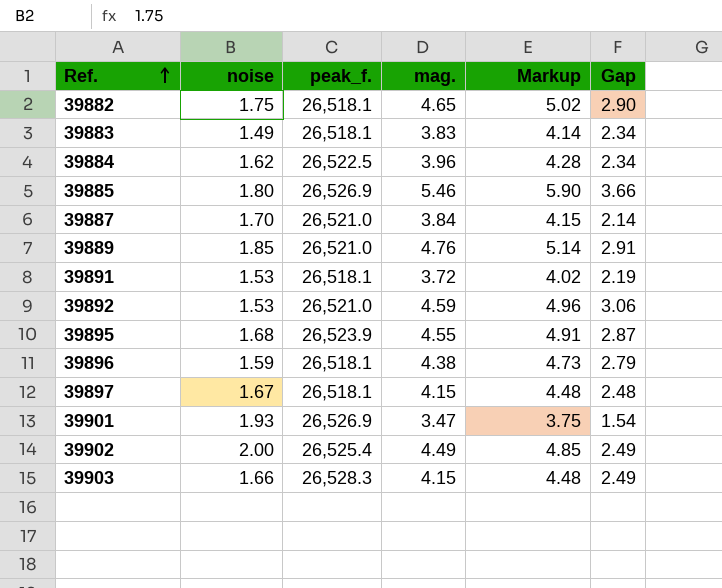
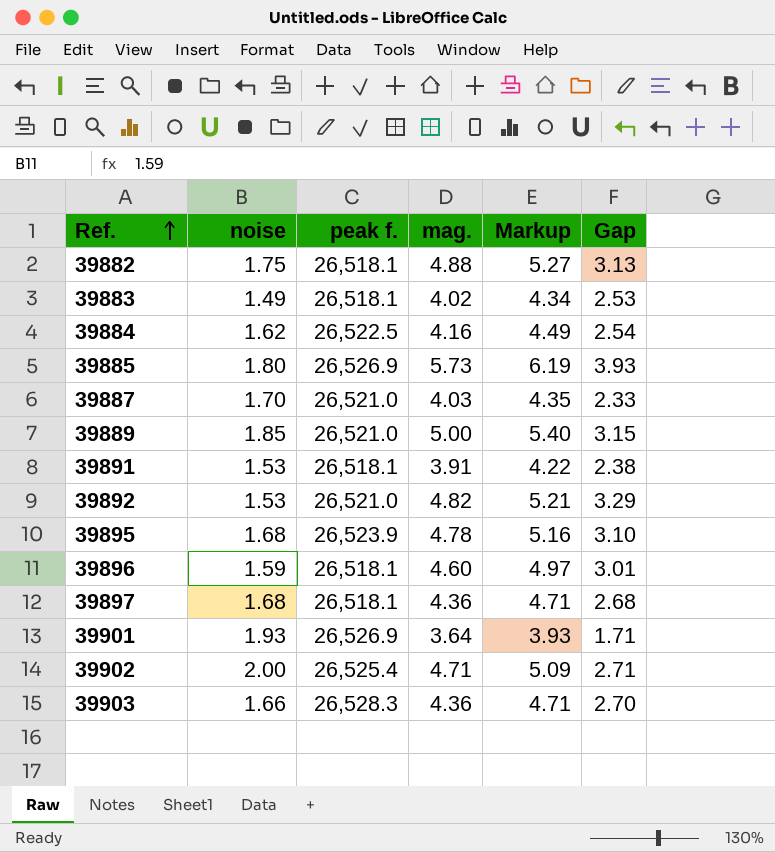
column name: peak_f. -> peak f.
39882 | mag.: 4.65 -> 4.88
39882 | Markup: 5.02 -> 5.27
39882 | Gap: 2.90 -> 3.13
39883 | mag.: 3.83 -> 4.02
39883 | Markup: 4.14 -> 4.34
39883 | Gap: 2.34 -> 2.53
39884 | mag.: 3.96 -> 4.16
39884 | Markup: 4.28 -> 4.49
39884 | Gap: 2.34 -> 2.54
39885 | mag.: 5.46 -> 5.73
39885 | Markup: 5.90 -> 6.19
39885 | Gap: 3.66 -> 3.93
39887 | mag.: 3.84 -> 4.03
39887 | Markup: 4.15 -> 4.35
39887 | Gap: 2.14 -> 2.33
39889 | mag.: 4.76 -> 5.00
39889 | Markup: 5.14 -> 5.40
39889 | Gap: 2.91 -> 3.15
39891 | mag.: 3.72 -> 3.91
39891 | Markup: 4.02 -> 4.22
39891 | Gap: 2.19 -> 2.38
39892 | mag.: 4.59 -> 4.82
39892 | Markup: 4.96 -> 5.21
39892 | Gap: 3.06 -> 3.29
39895 | mag.: 4.55 -> 4.78
39895 | Markup: 4.91 -> 5.16
39895 | Gap: 2.87 -> 3.10
39896 | mag.: 4.38 -> 4.60
39896 | Markup: 4.73 -> 4.97
39896 | Gap: 2.79 -> 3.01
39897 | noise: 1.67 -> 1.68
39897 | mag.: 4.15 -> 4.36
39897 | Markup: 4.48 -> 4.71
39897 | Gap: 2.48 -> 2.68
39901 | mag.: 3.47 -> 3.64
39901 | Markup: 3.75 -> 3.93
39901 | Gap: 1.54 -> 1.71
39902 | mag.: 4.49 -> 4.71
39902 | Markup: 4.85 -> 5.09
39902 | Gap: 2.49 -> 2.71
39903 | mag.: 4.15 -> 4.36
39903 | Markup: 4.48 -> 4.71
39903 | Gap: 2.49 -> 2.70

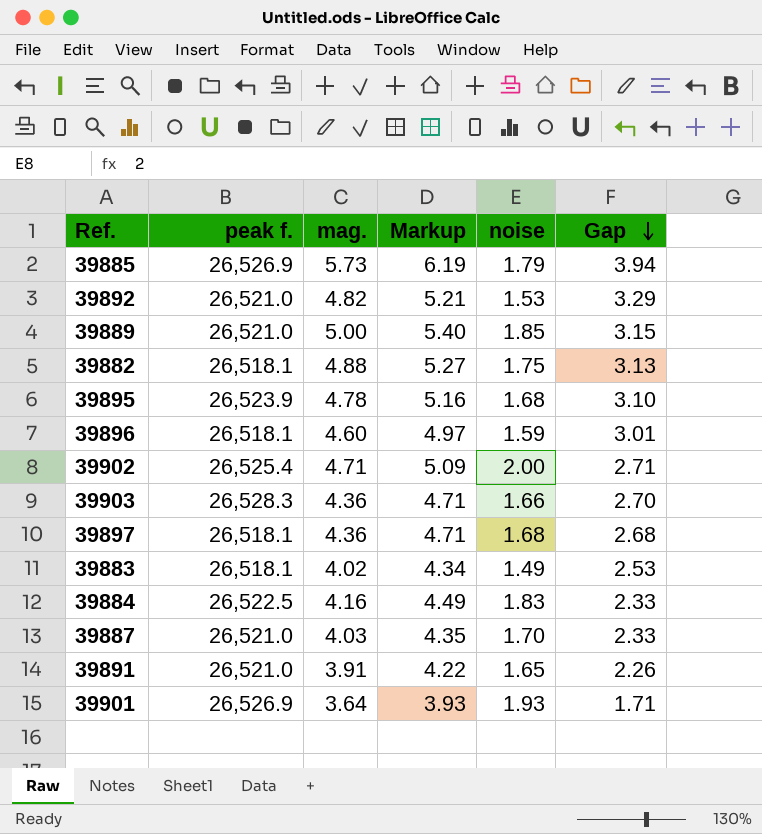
row order: Ref. ascending -> Gap descending
column noise | position: 2 -> 5
39885 | noise: 1.80 -> 1.79
39885 | Gap: 3.93 -> 3.94
39884 | noise: 1.62 -> 1.83
39884 | Gap: 2.54 -> 2.33
39891 | peak f.: 26,518.1 -> 26,521.0
39891 | noise: 1.53 -> 1.65
39891 | Gap: 2.38 -> 2.26

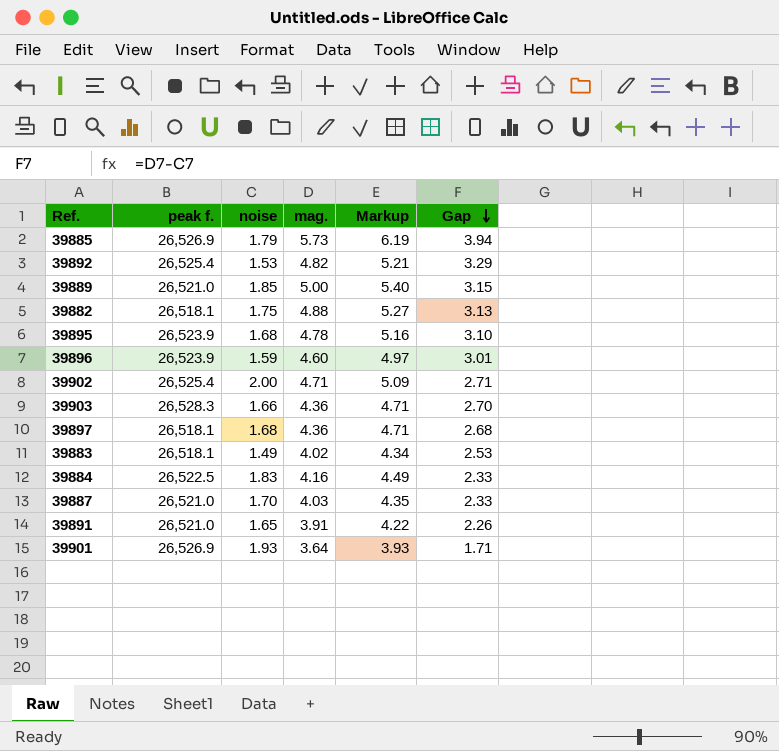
column noise | position: 5 -> 3
39892 | peak f.: 26,521.0 -> 26,525.4
39896 | peak f.: 26,518.1 -> 26,523.9

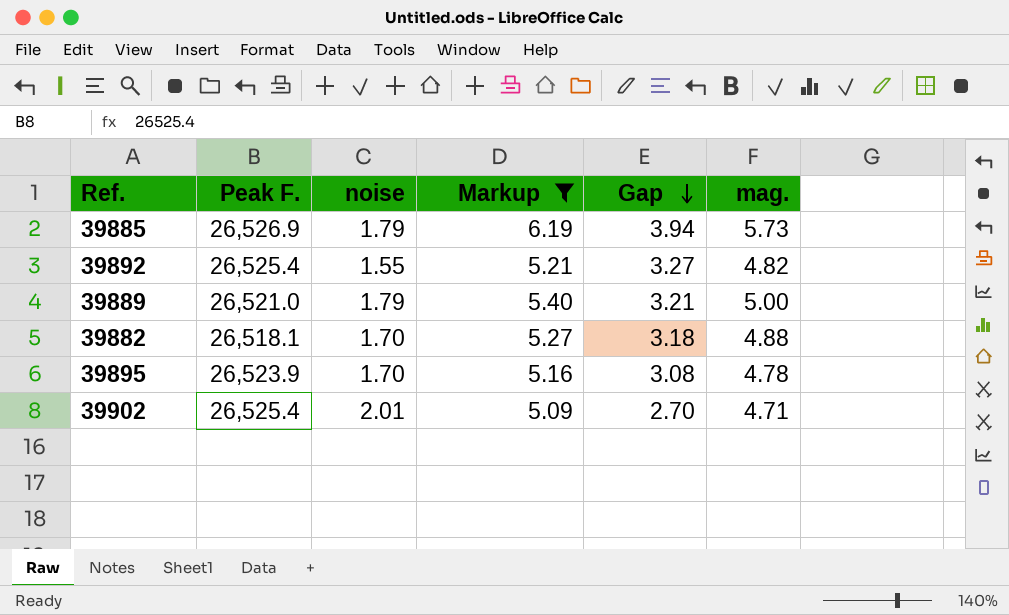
filter: none -> Markup >= 5.09
column name: peak f. -> Peak F.
column mag. | position: 4 -> 6
39892 | noise: 1.53 -> 1.55
39892 | Gap: 3.29 -> 3.27
39889 | noise: 1.85 -> 1.79
39889 | Gap: 3.15 -> 3.21
39882 | noise: 1.75 -> 1.70
39882 | Gap: 3.13 -> 3.18
39895 | noise: 1.68 -> 1.70
39895 | Gap: 3.10 -> 3.08
39902 | noise: 2.00 -> 2.01
39902 | Gap: 2.71 -> 2.70

